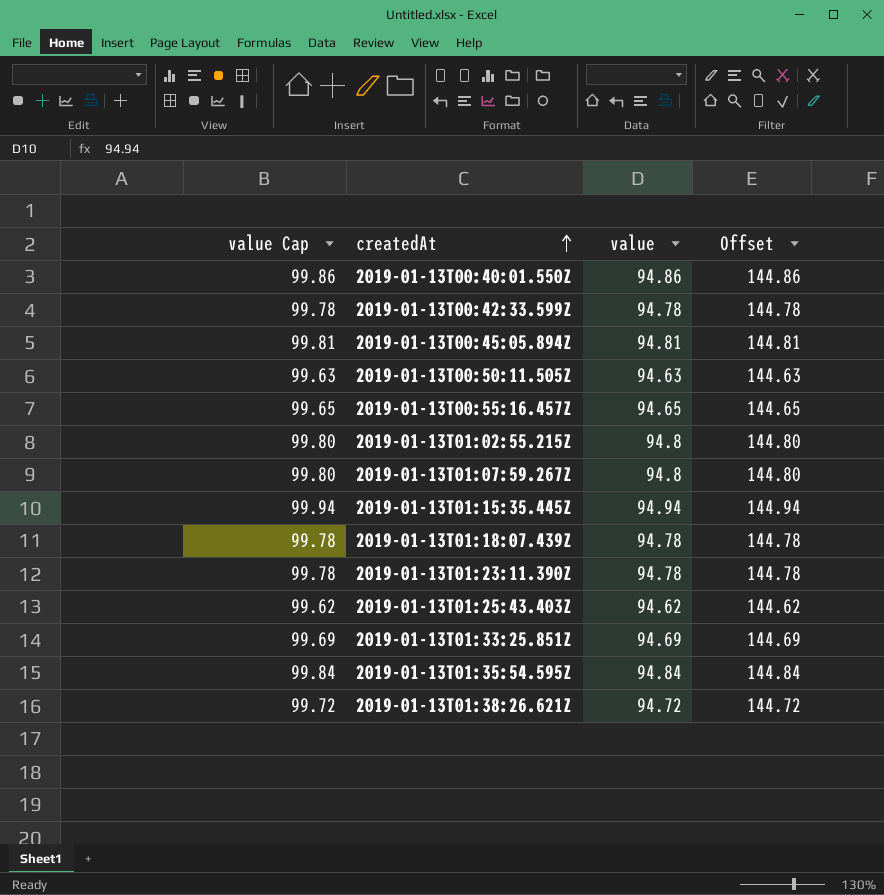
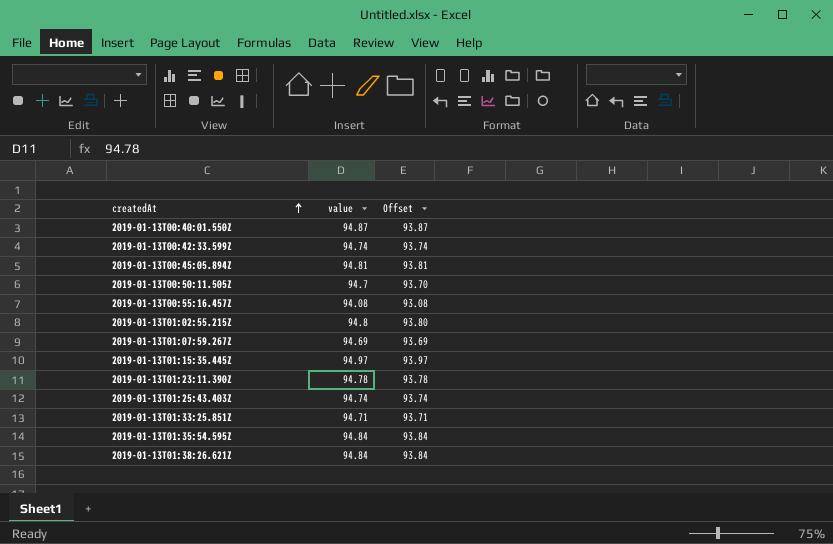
column value Cap | formula: [value] + 5 -> none
column Offset | formula: [value] + 50 -> [value] - 1
row 2019-01-13T01:18:07.439Z: 99.78 | 94.78 | 144.78 -> none
2019-01-13T00:40:01.550Z | value: 94.86 -> 94.87
2019-01-13T00:42:33.599Z | value: 94.78 -> 94.74
2019-01-13T00:50:11.505Z | value: 94.63 -> 94.7
2019-01-13T00:55:16.457Z | value: 94.65 -> 94.08
2019-01-13T01:07:59.267Z | value: 94.8 -> 94.69
2019-01-13T01:15:35.445Z | value: 94.94 -> 94.97
2019-01-13T01:25:43.403Z | value: 94.62 -> 94.74
2019-01-13T01:33:25.851Z | value: 94.69 -> 94.71
2019-01-13T01:38:26.621Z | value: 94.72 -> 94.84

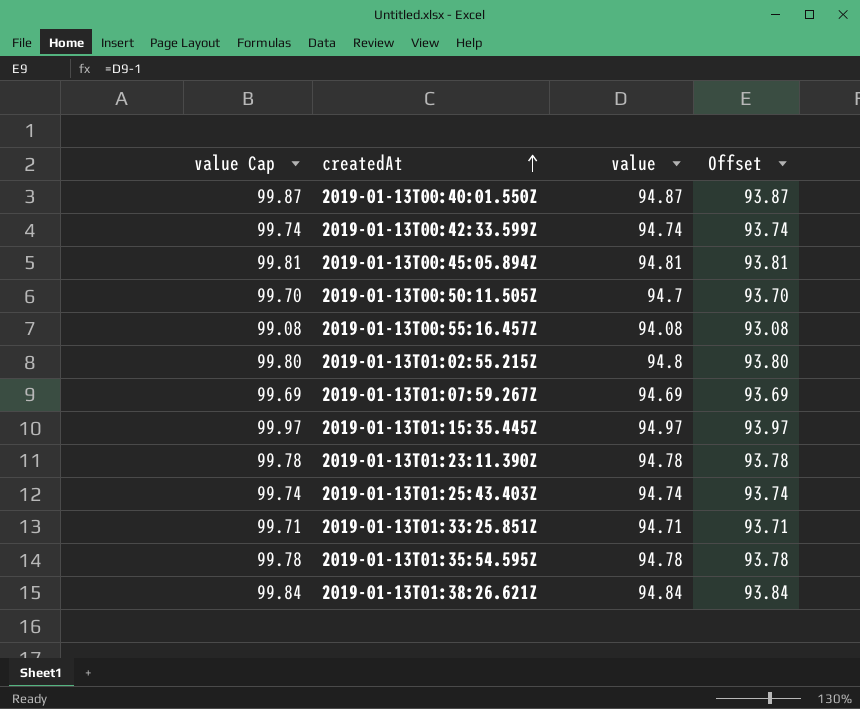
column value Cap | formula: none -> [value] + 5
2019-01-13T01:35:54.595Z | value: 94.84 -> 94.78
2019-01-13T01:35:54.595Z | Offset: 93.84 -> 93.78

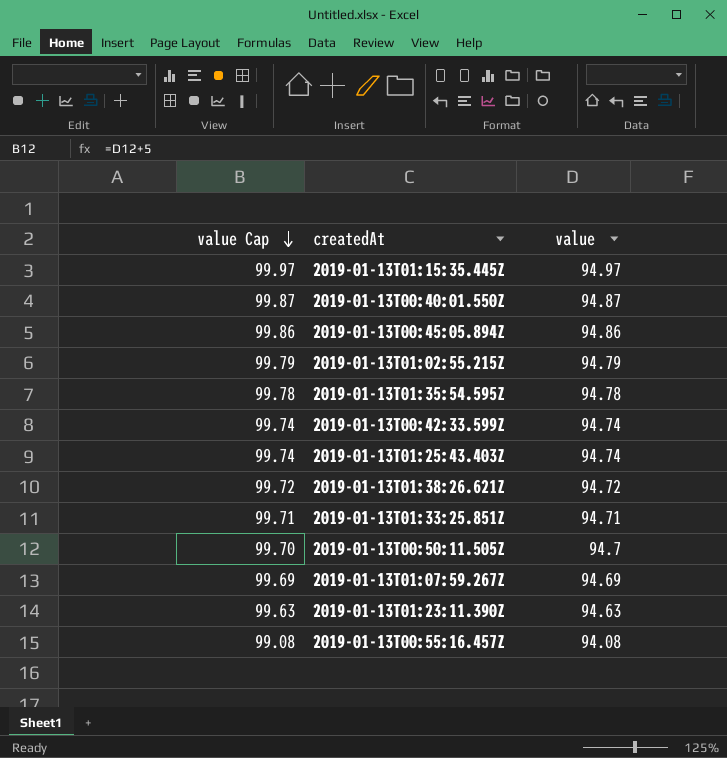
row order: createdAt ascending -> value Cap descending
column Offset | formula: [value] - 1 -> none
2019-01-13T00:45:05.894Z | value Cap: 99.81 -> 99.86
2019-01-13T00:45:05.894Z | value: 94.81 -> 94.86
2019-01-13T01:02:55.215Z | value Cap: 99.80 -> 99.79
2019-01-13T01:02:55.215Z | value: 94.8 -> 94.79
2019-01-13T01:38:26.621Z | value Cap: 99.84 -> 99.72
2019-01-13T01:38:26.621Z | value: 94.84 -> 94.72
2019-01-13T01:23:11.390Z | value Cap: 99.78 -> 99.63
2019-01-13T01:23:11.390Z | value: 94.78 -> 94.63

